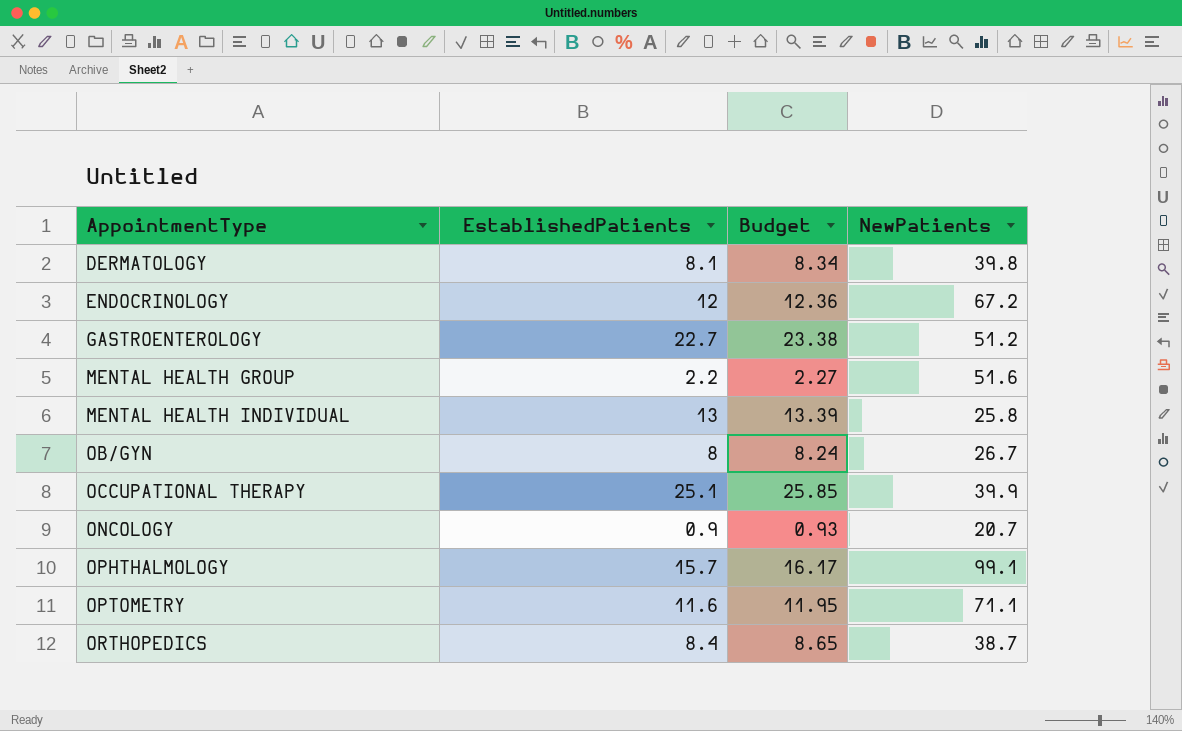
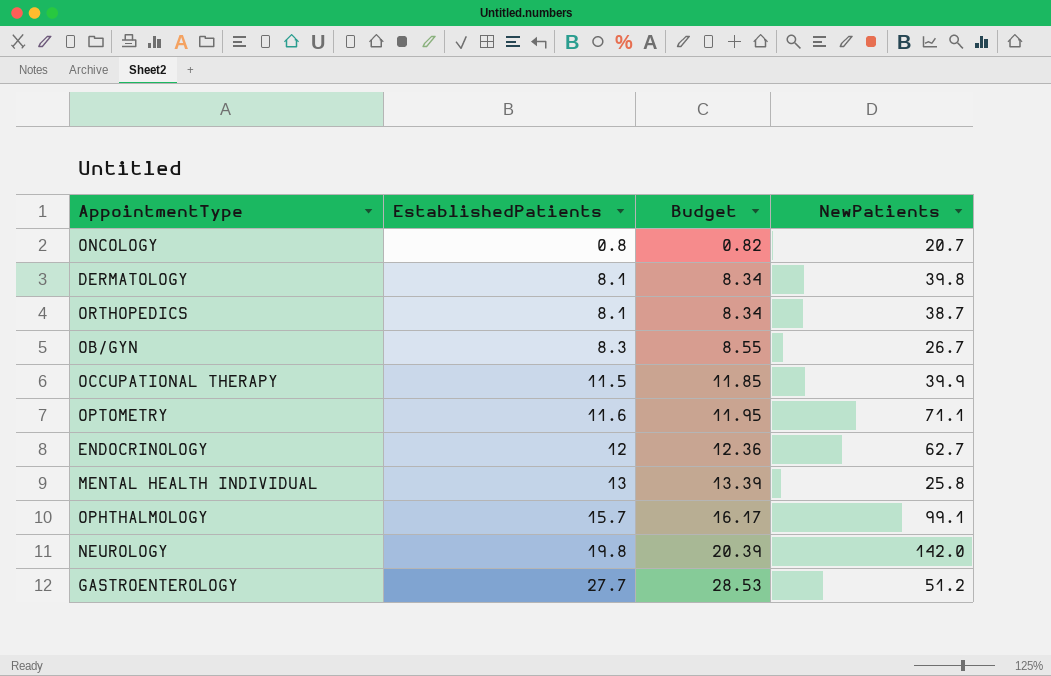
row order: AppointmentType ascending -> EstablishedPatients ascending
row MENTAL HEALTH GROUP: 2.2 | 2.27 | 51.6 -> none
ONCOLOGY | EstablishedPatients: 0.9 -> 0.8
ONCOLOGY | Budget: 0.93 -> 0.82
ORTHOPEDICS | EstablishedPatients: 8.4 -> 8.1
ORTHOPEDICS | Budget: 8.65 -> 8.34
OB/GYN | EstablishedPatients: 8 -> 8.3
OB/GYN | Budget: 8.24 -> 8.55
OCCUPATIONAL THERAPY | EstablishedPatients: 25.1 -> 11.5
OCCUPATIONAL THERAPY | Budget: 25.85 -> 11.85
ENDOCRINOLOGY | NewPatients: 67.2 -> 62.7
row NEUROLOGY: none -> 19.8 | 20.39 | 142.0
GASTROENTEROLOGY | EstablishedPatients: 22.7 -> 27.7
GASTROENTEROLOGY | Budget: 23.38 -> 28.53

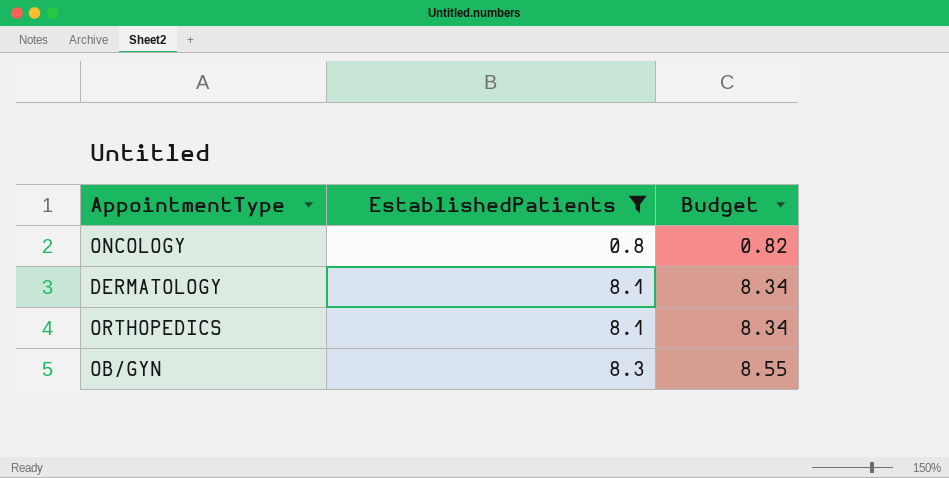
filter: none -> EstablishedPatients <= 8.3
column NewPatients | position: 4 -> none

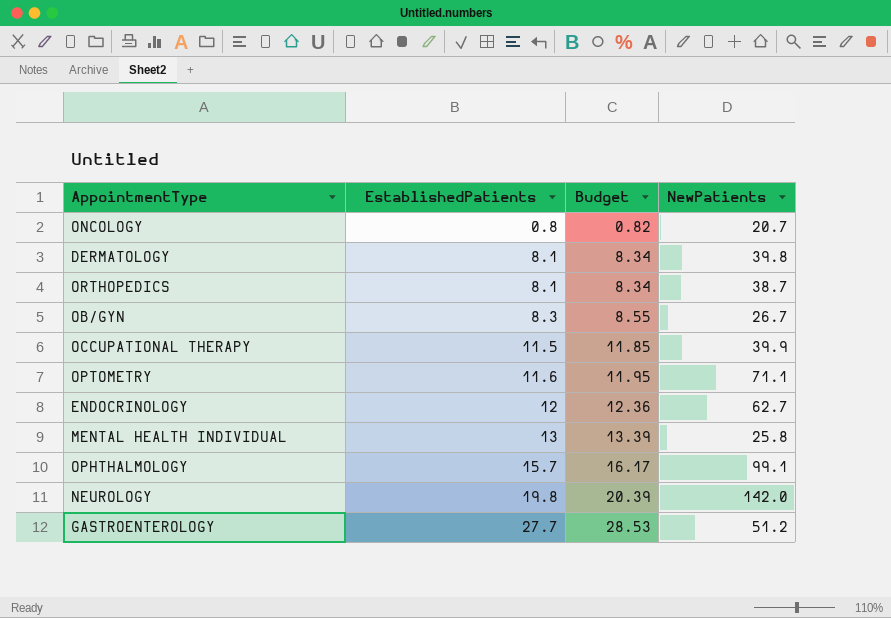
filter: EstablishedPatients <= 8.3 -> none
column NewPatients | position: none -> 4

